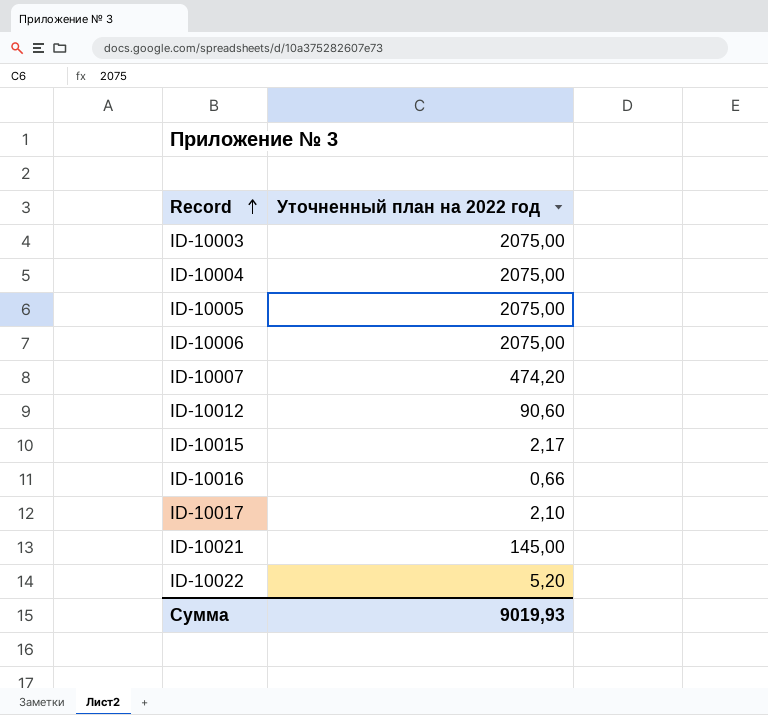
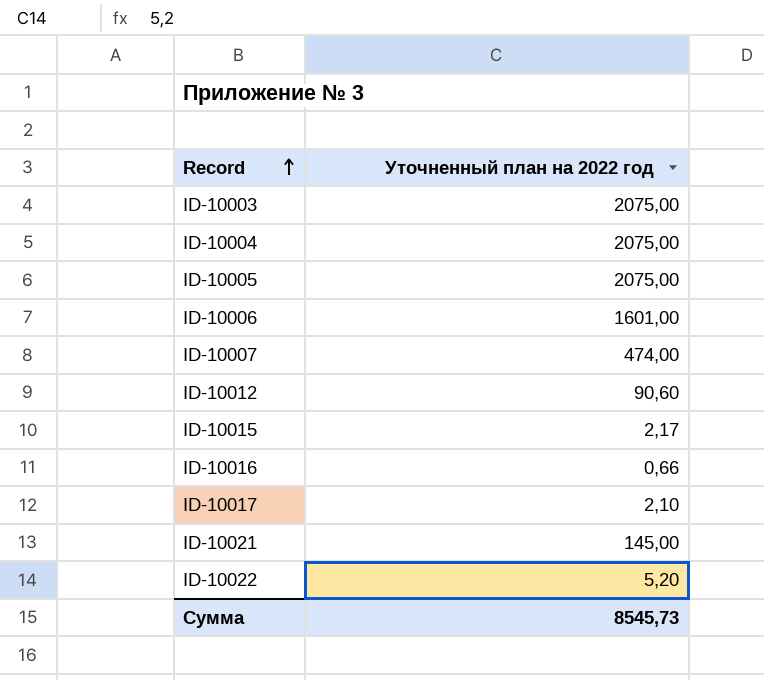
ID-10006 | Уточненный план на 2022 год: 2075,00 -> 1601,00
ID-10007 | Уточненный план на 2022 год: 474,20 -> 474,00
Сумма | Уточненный план на 2022 год: 9019,93 -> 8545,73

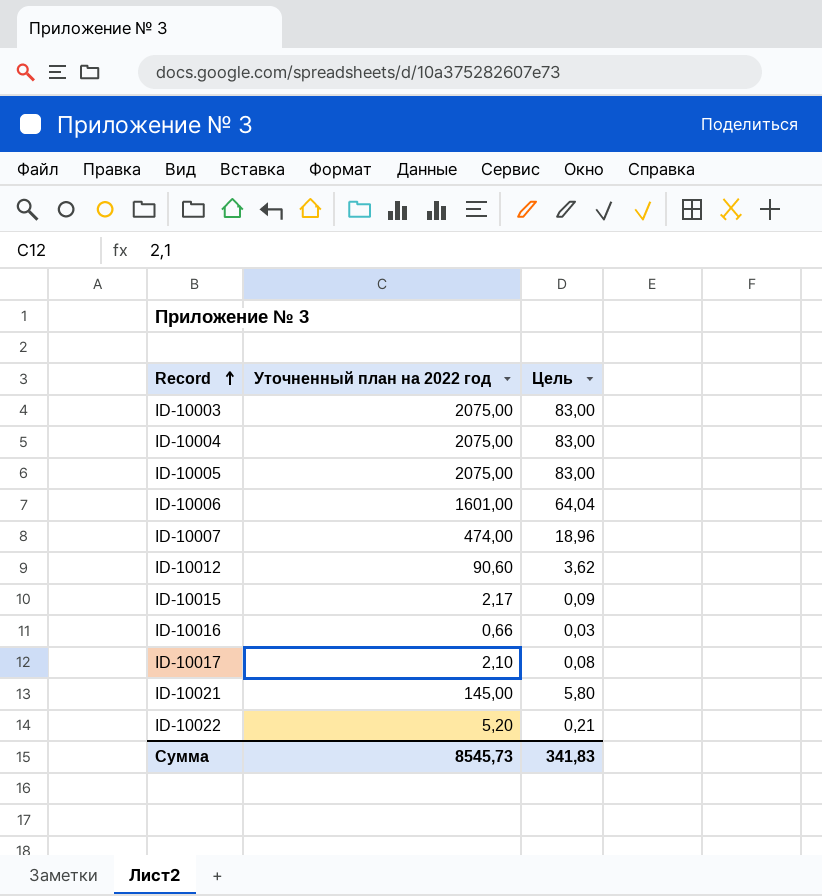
column Цель | formula: none -> [Уточненный план на 2022 год] * 0,04

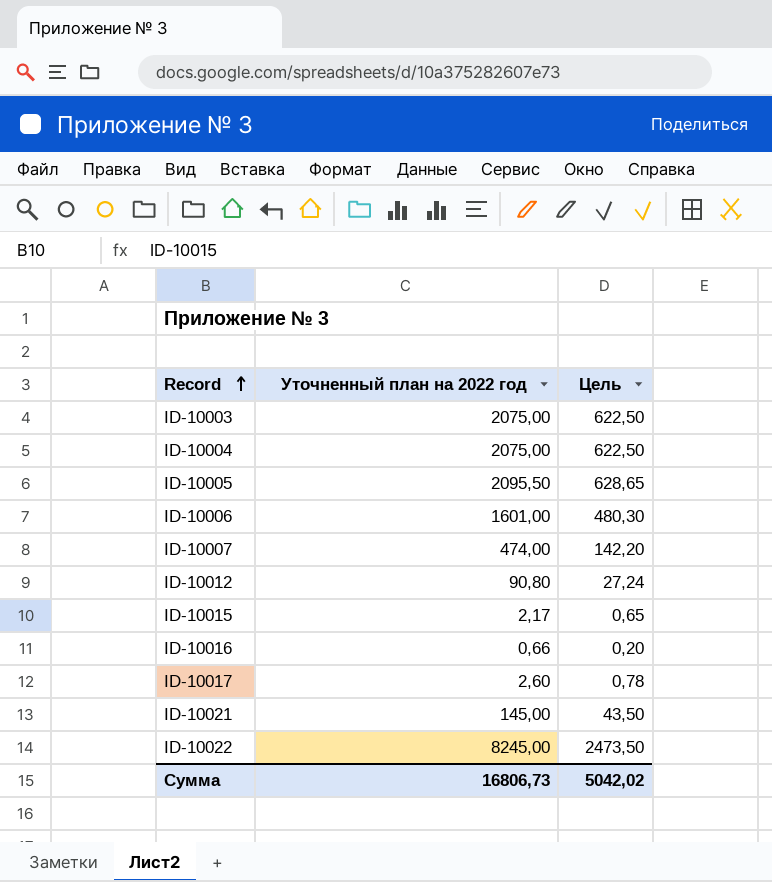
column Цель | formula: [Уточненный план на 2022 год] * 0,04 -> [Уточненный план на 2022 год] * 0,3
ID-10005 | Уточненный план на 2022 год: 2075,00 -> 2095,50
ID-10012 | Уточненный план на 2022 год: 90,60 -> 90,80
ID-10017 | Уточненный план на 2022 год: 2,10 -> 2,60
ID-10022 | Уточненный план на 2022 год: 5,20 -> 8245,00
Сумма | Уточненный план на 2022 год: 8545,73 -> 16806,73
Сумма | Цель: 341,83 -> 5042,02

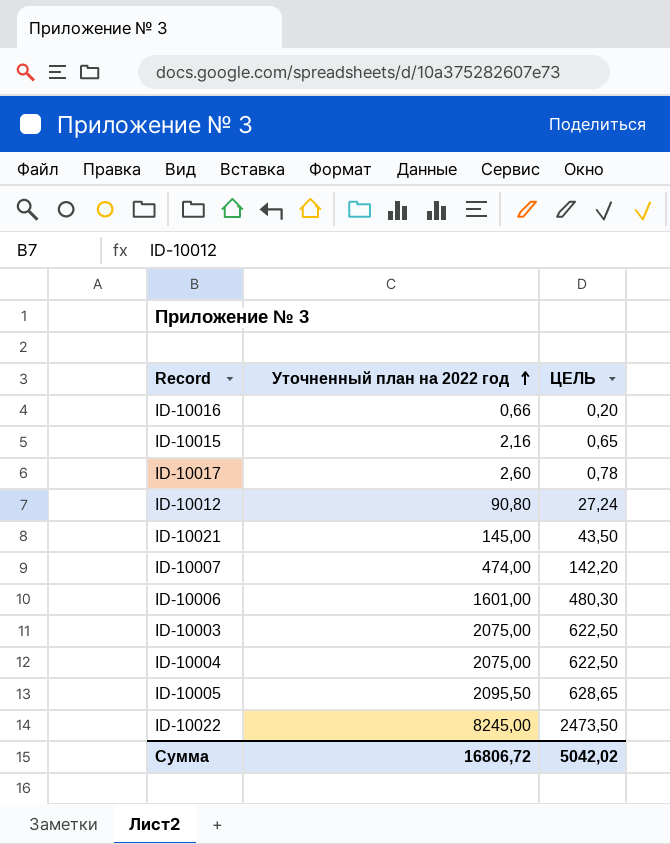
row order: Record ascending -> Уточненный план на 2022 год ascending
column name: Цель -> ЦЕЛЬ
ID-10015 | Уточненный план на 2022 год: 2,17 -> 2,16
Сумма | Уточненный план на 2022 год: 16806,73 -> 16806,72

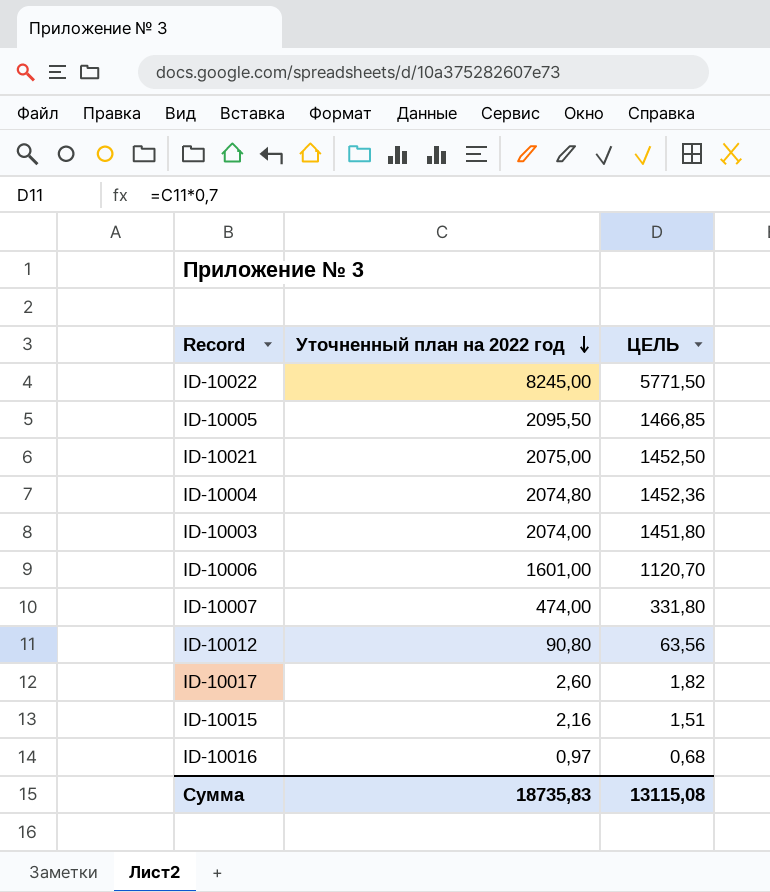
row order: Уточненный план на 2022 год ascending -> Уточненный план на 2022 год descending
column ЦЕЛЬ | formula: [Уточненный план на 2022 год] * 0,3 -> [Уточненный план на 2022 год] * 0,7
ID-10021 | Уточненный план на 2022 год: 145,00 -> 2075,00
ID-10004 | Уточненный план на 2022 год: 2075,00 -> 2074,80
ID-10003 | Уточненный план на 2022 год: 2075,00 -> 2074,00
ID-10016 | Уточненный план на 2022 год: 0,66 -> 0,97
Сумма | Уточненный план на 2022 год: 16806,72 -> 18735,83
Сумма | ЦЕЛЬ: 5042,02 -> 13115,08

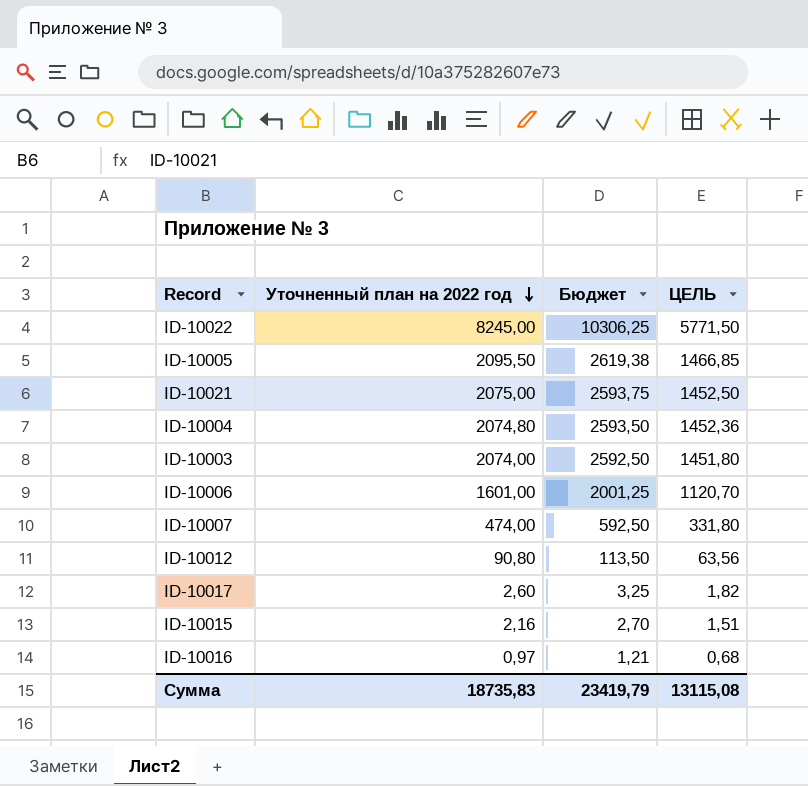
column Бюджет | formula: none -> [Уточненный план на 2022 год] * 1,25

